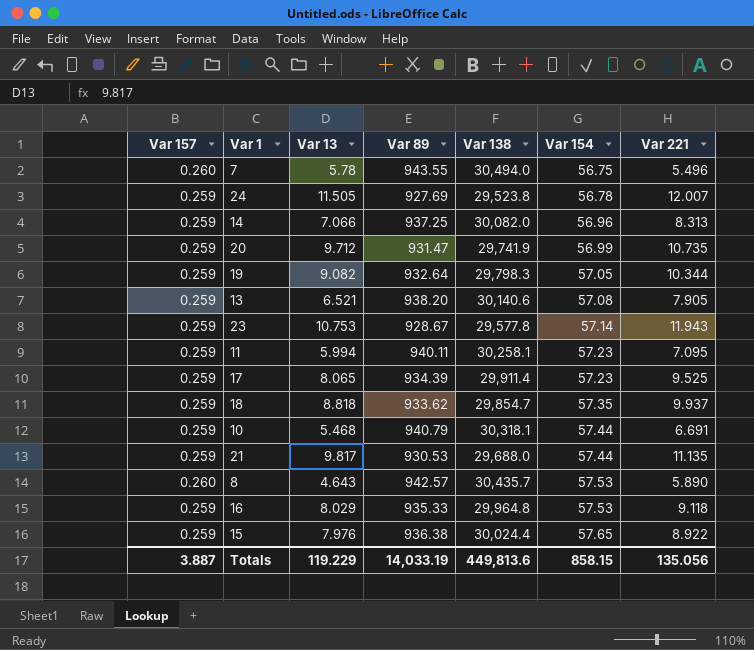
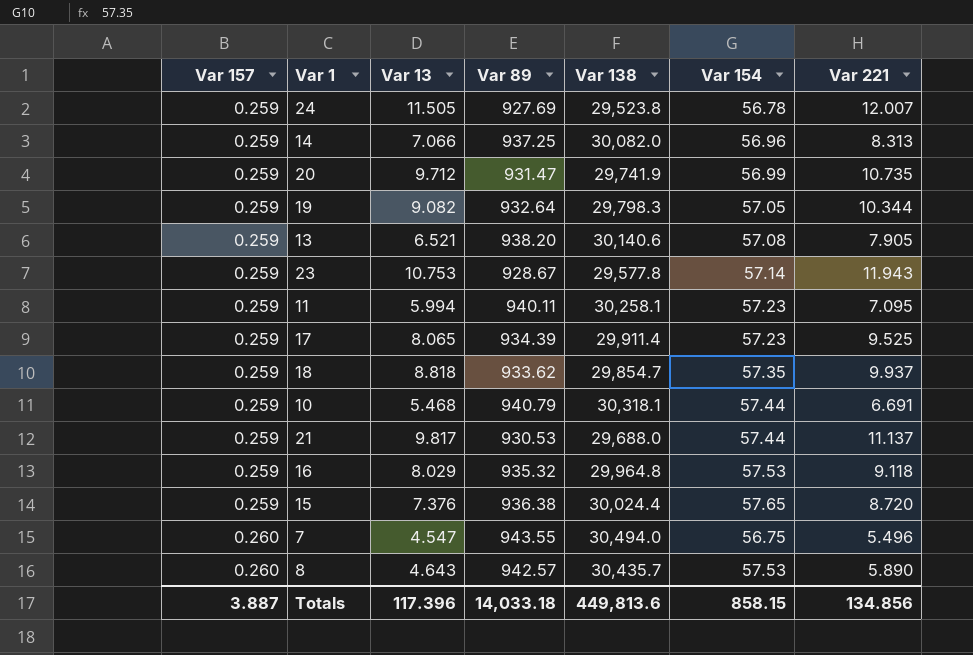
row order: Var 154 ascending -> Var 157 ascending
21 | Var 221: 11.135 -> 11.137
16 | Var 89: 935.33 -> 935.32
15 | Var 13: 7.976 -> 7.376
15 | Var 221: 8.922 -> 8.720
7 | Var 13: 5.78 -> 4.547
Totals | Var 13: 119.229 -> 117.396
Totals | Var 89: 14,033.19 -> 14,033.18
Totals | Var 221: 135.056 -> 134.856

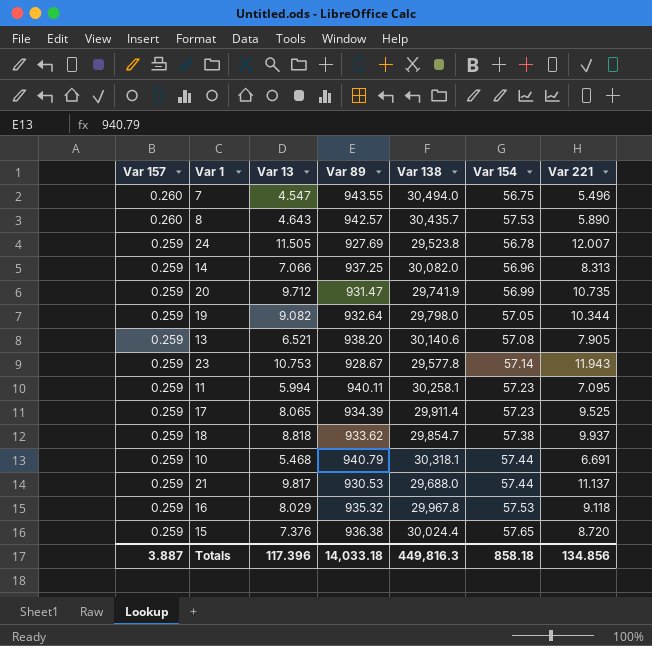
row order: Var 157 ascending -> Var 157 descending
19 | Var 138: 29,798.3 -> 29,798.0
18 | Var 154: 57.35 -> 57.38
16 | Var 138: 29,964.8 -> 29,967.8
Totals | Var 138: 449,813.6 -> 449,816.3
Totals | Var 154: 858.15 -> 858.18

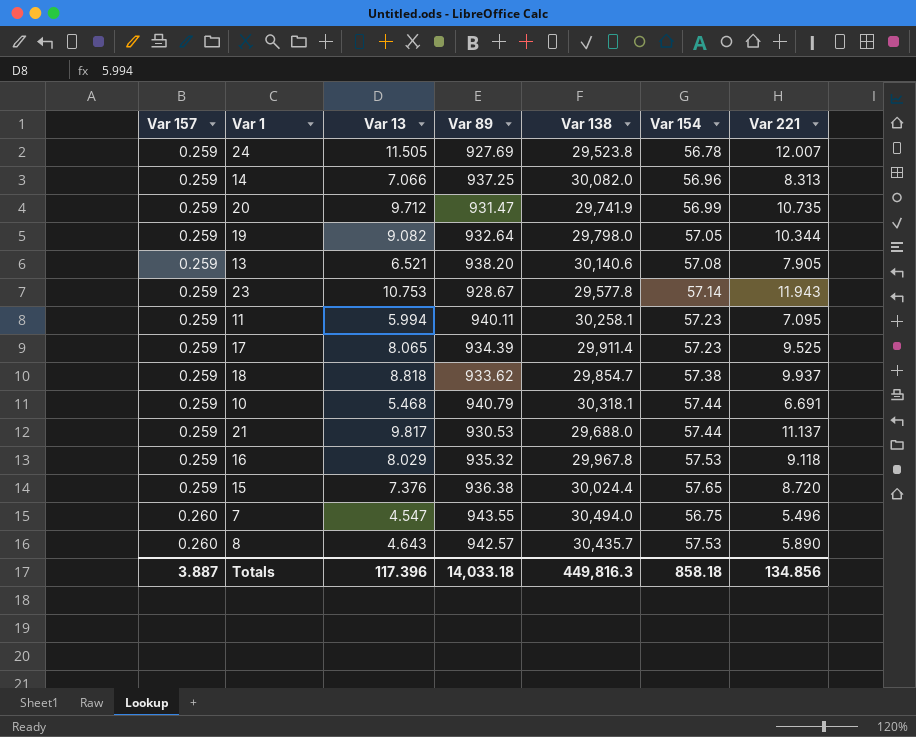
row order: Var 157 descending -> Var 157 ascending

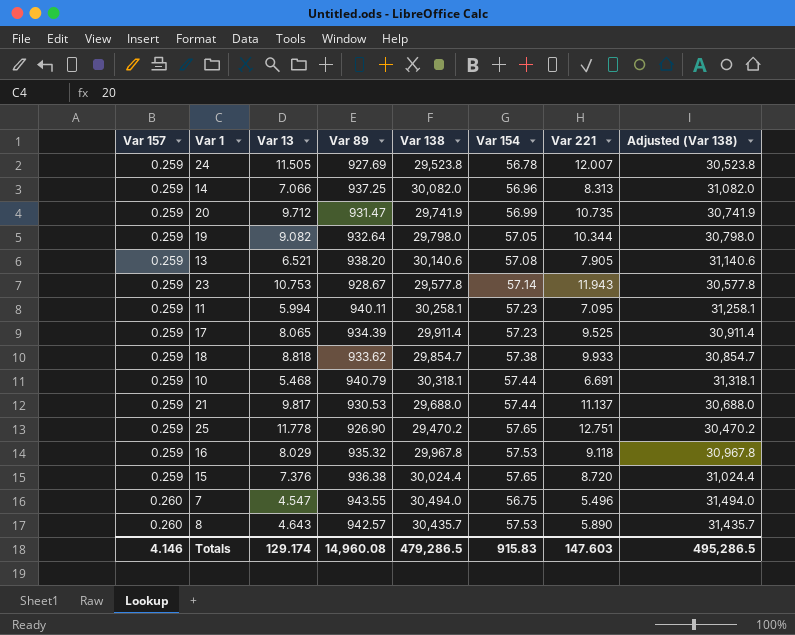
column Adjusted (Var 138) | formula: none -> [Var 138] + 1000
18 | Var 221: 9.937 -> 9.933
row 25: none -> 0.259 | 11.778 | 926.90 | 29,470.2 | 57.65 | 12.751 | 30,470.2
Totals | Var 157: 3.887 -> 4.146
Totals | Var 13: 117.396 -> 129.174
Totals | Var 89: 14,033.18 -> 14,960.08
Totals | Var 138: 449,816.3 -> 479,286.5
Totals | Var 154: 858.18 -> 915.83
Totals | Var 221: 134.856 -> 147.603

